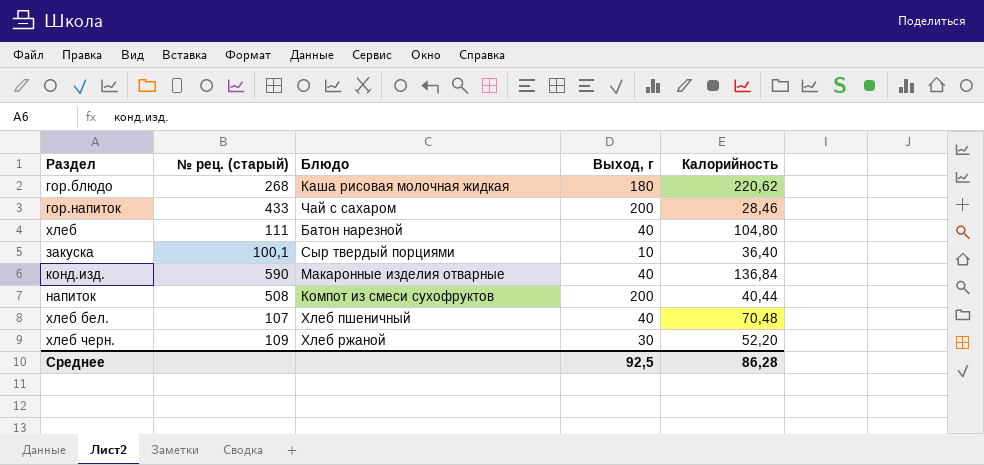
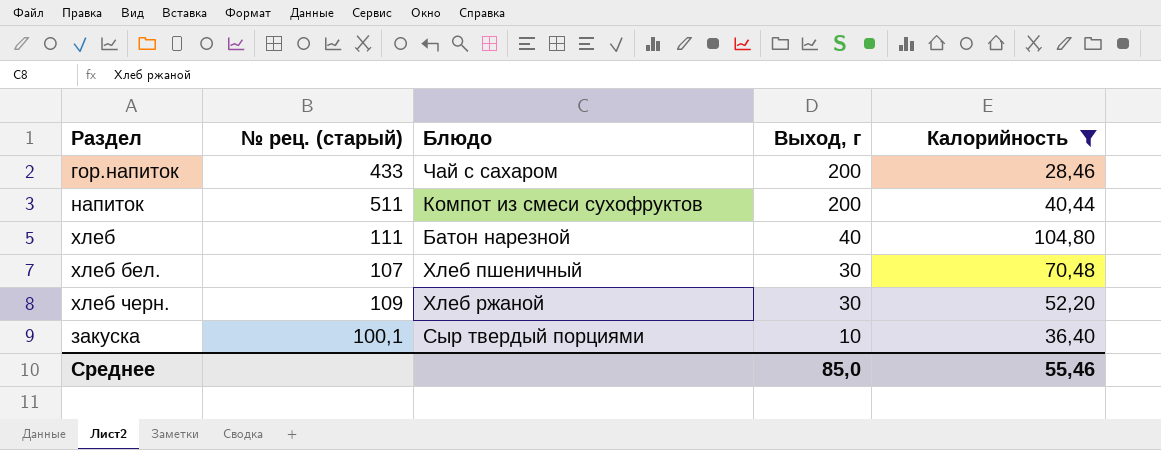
filter: none -> Калорийность <= 104,80
row order: none -> Выход, г descending
напиток | № рец. (старый): 508 -> 511
хлеб бел. | Выход, г: 40 -> 30
Среднее | Выход, г: 92,5 -> 85,0
Среднее | Калорийность: 86,28 -> 55,46

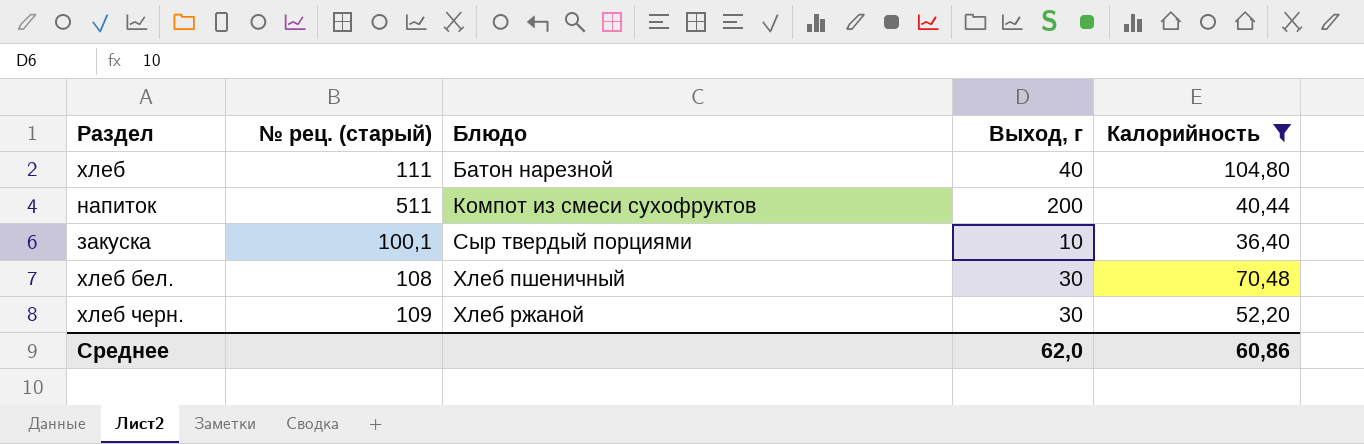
row order: Выход, г descending -> Блюдо ascending
row гор.напиток: 433 | Чай с сахаром | 200 | 28,46 -> none
хлеб бел. | № рец. (старый): 107 -> 108
Среднее | Выход, г: 85,0 -> 62,0
Среднее | Калорийность: 55,46 -> 60,86

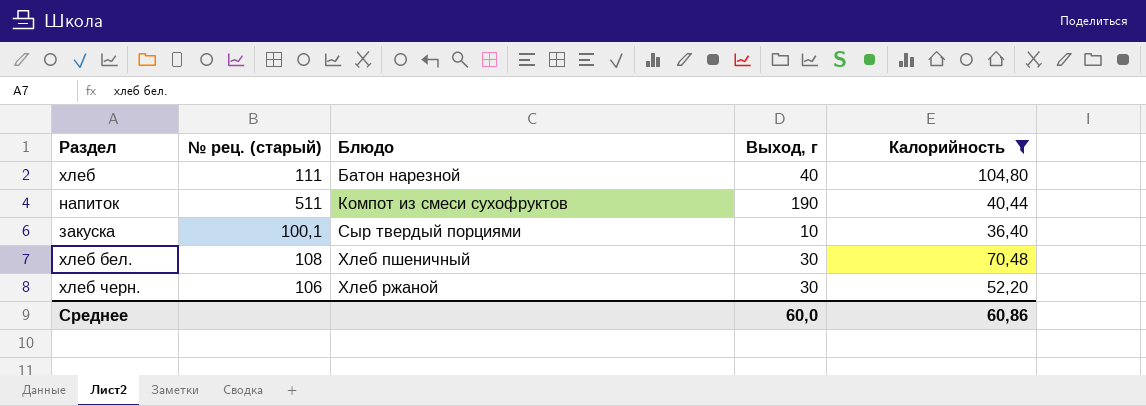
напиток | Выход, г: 200 -> 190
хлеб черн. | № рец. (старый): 109 -> 106
Среднее | Выход, г: 62,0 -> 60,0

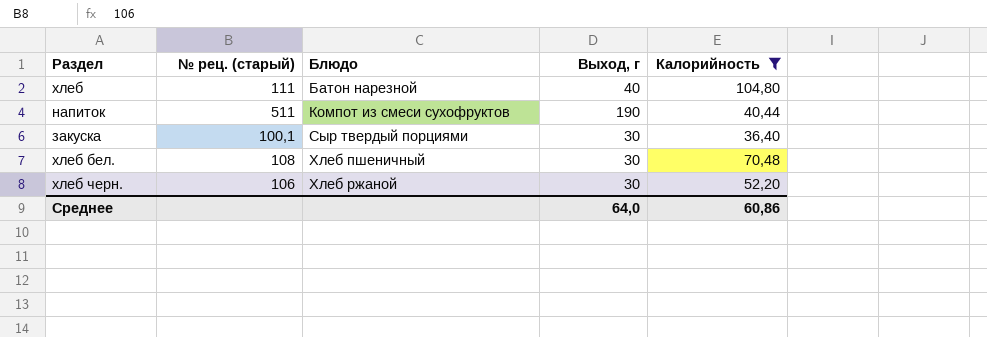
закуска | Выход, г: 10 -> 30
Среднее | Выход, г: 60,0 -> 64,0

